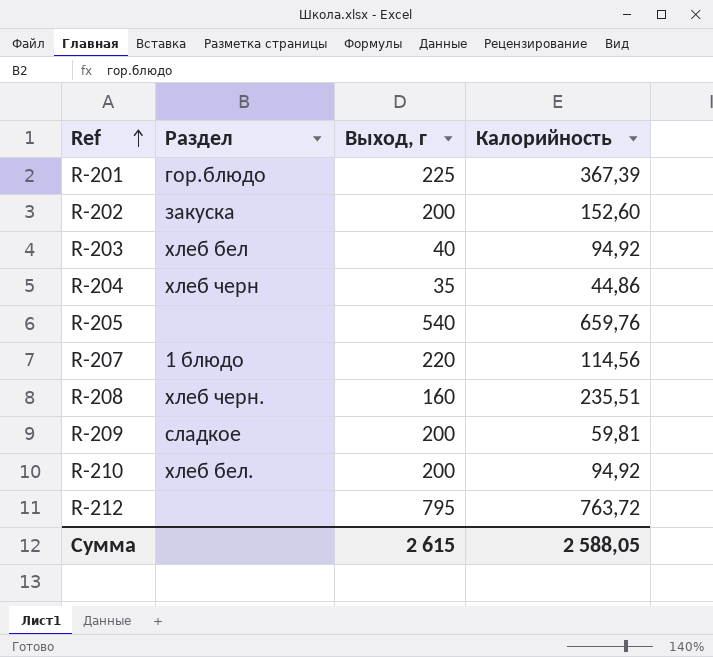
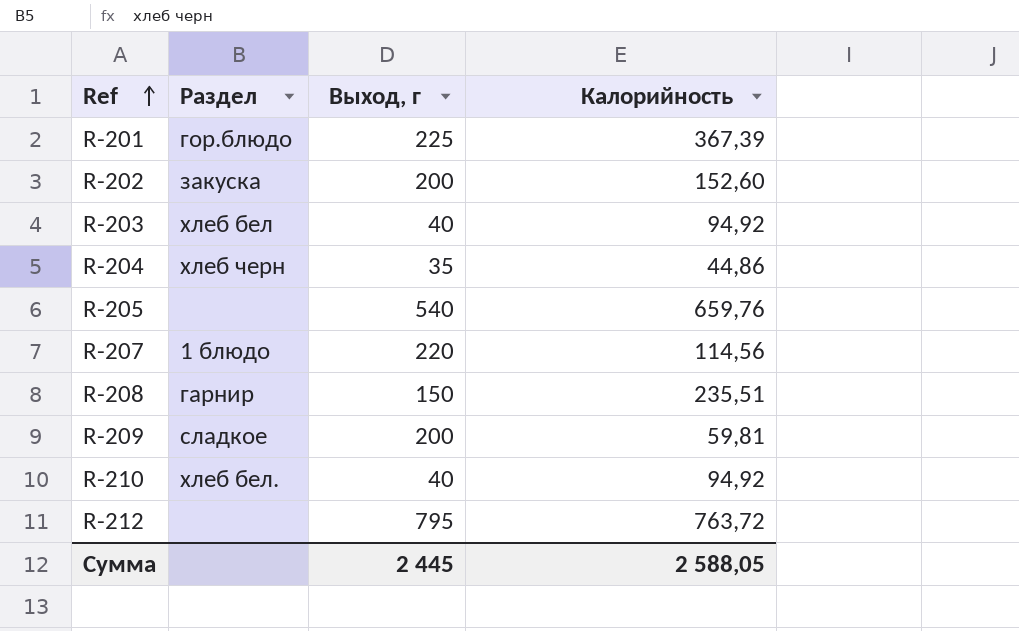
R-208 | Раздел: хлеб черн. -> гарнир
R-208 | Выход, г: 160 -> 150
R-210 | Выход, г: 200 -> 40
Сумма | Выход, г: 2 615 -> 2 445

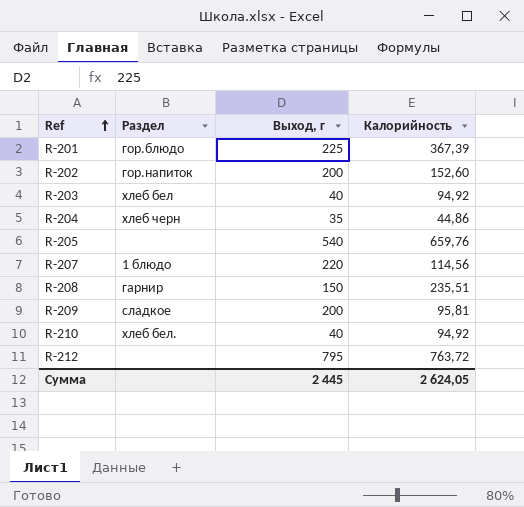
R-202 | Раздел: закуска -> гор.напиток
R-209 | Калорийность: 59,81 -> 95,81
Сумма | Калорийность: 2 588,05 -> 2 624,05

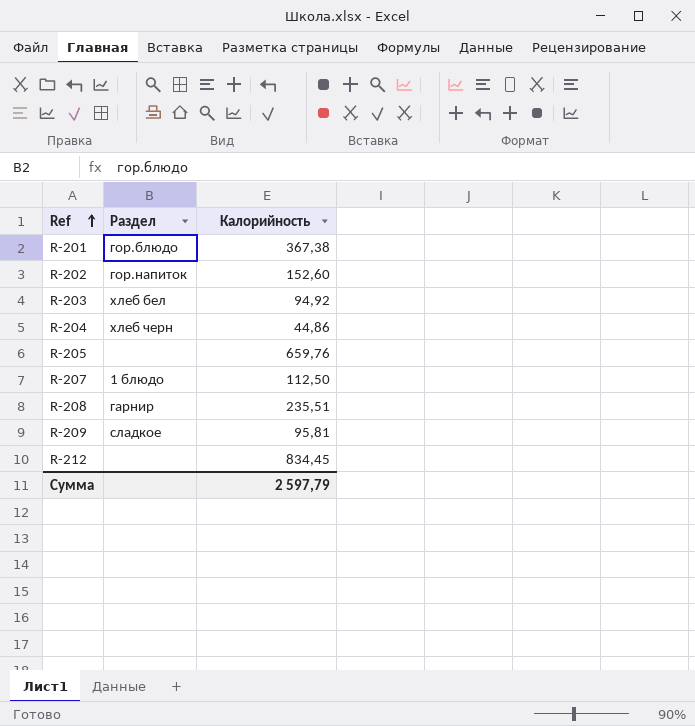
column Выход, г | position: 3 -> none
row R-210: хлеб бел. | 40 | 94,92 -> none
R-201 | Калорийность: 367,39 -> 367,38
R-207 | Калорийность: 114,56 -> 112,50
R-212 | Калорийность: 763,72 -> 834,45
Сумма | Калорийность: 2 624,05 -> 2 597,79

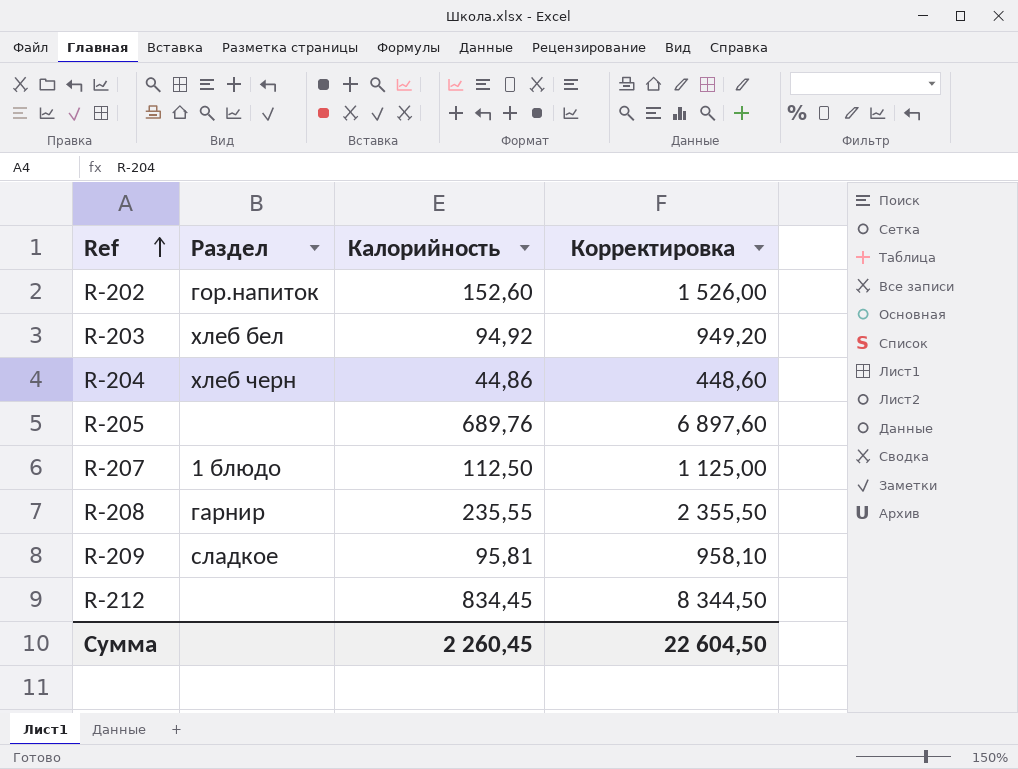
column Корректировка | formula: none -> [Калорийность] * 10
row R-201: гор.блюдо | 367,38 -> none
R-205 | Калорийность: 659,76 -> 689,76
R-208 | Калорийность: 235,51 -> 235,55
Сумма | Калорийность: 2 597,79 -> 2 260,45

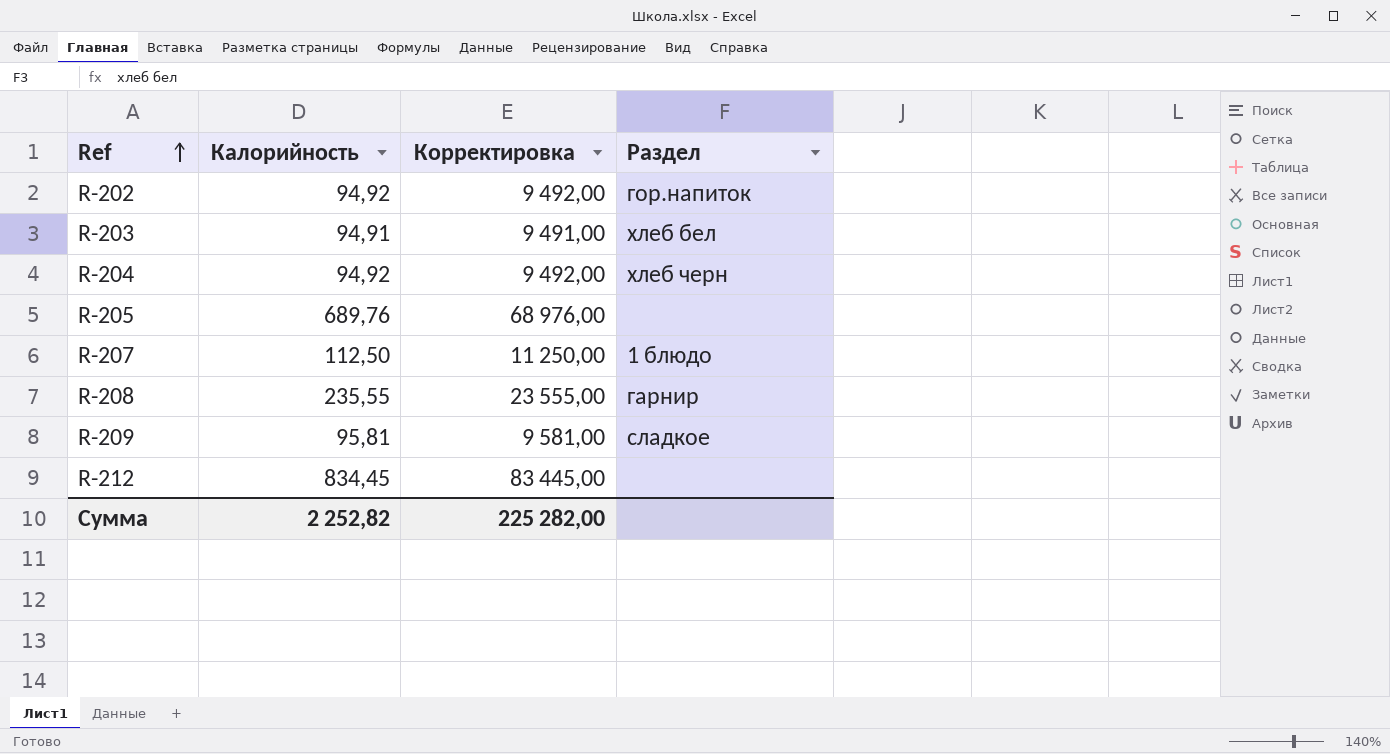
column Корректировка | formula: [Калорийность] * 10 -> [Калорийность] * 100
column Раздел | position: 2 -> 4
R-202 | Калорийность: 152,60 -> 94,92
R-203 | Калорийность: 94,92 -> 94,91
R-204 | Калорийность: 44,86 -> 94,92
Сумма | Калорийность: 2 260,45 -> 2 252,82
Сумма | Корректировка: 22 604,50 -> 225 282,00

